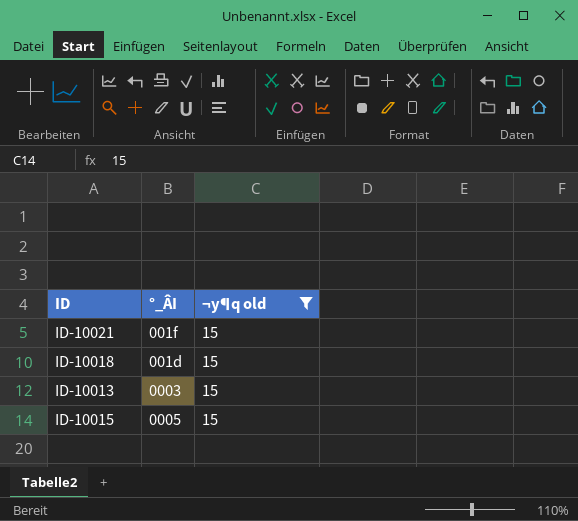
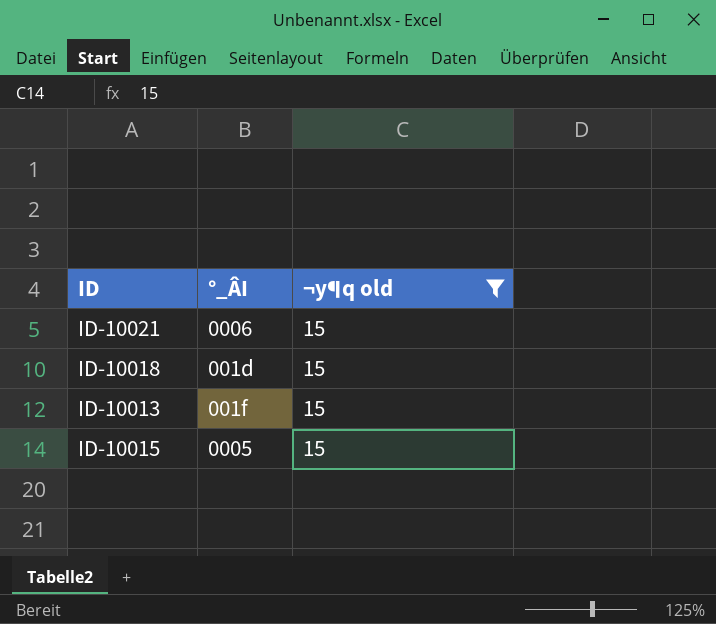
ID-10021 | °_ÂI: 001f -> 0006
ID-10013 | °_ÂI: 0003 -> 001f

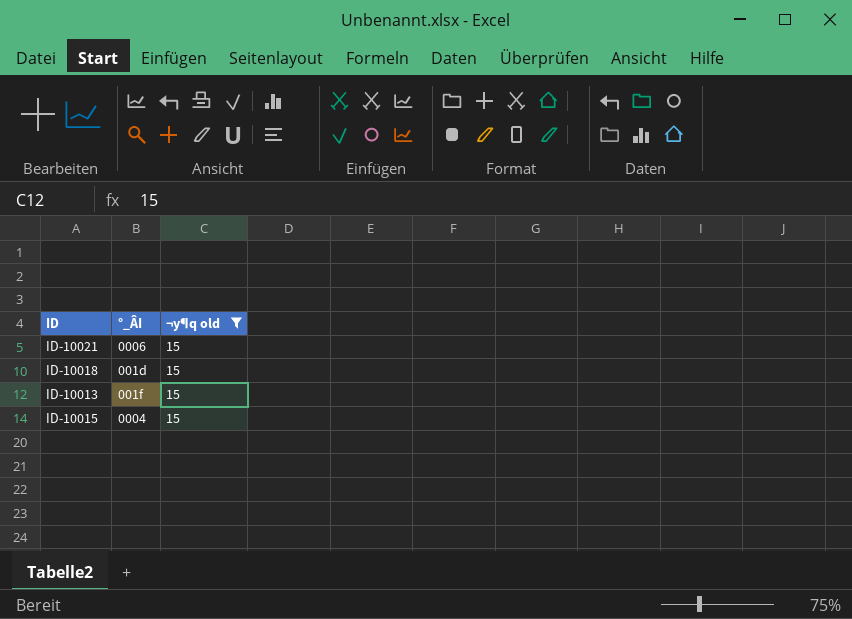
ID-10015 | °_ÂI: 0005 -> 0004

